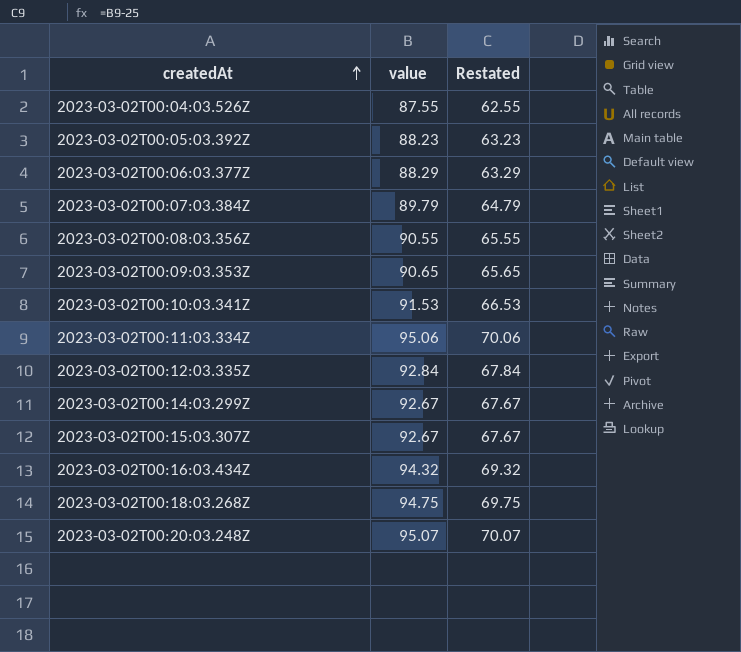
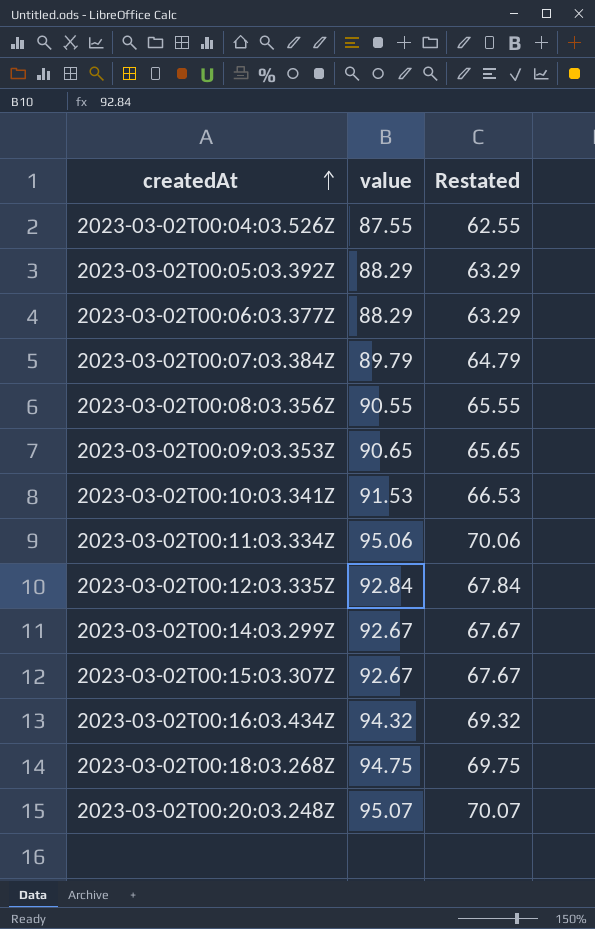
2023-03-02T00:05:03.392Z | value: 88.23 -> 88.29
2023-03-02T00:05:03.392Z | Restated: 63.23 -> 63.29

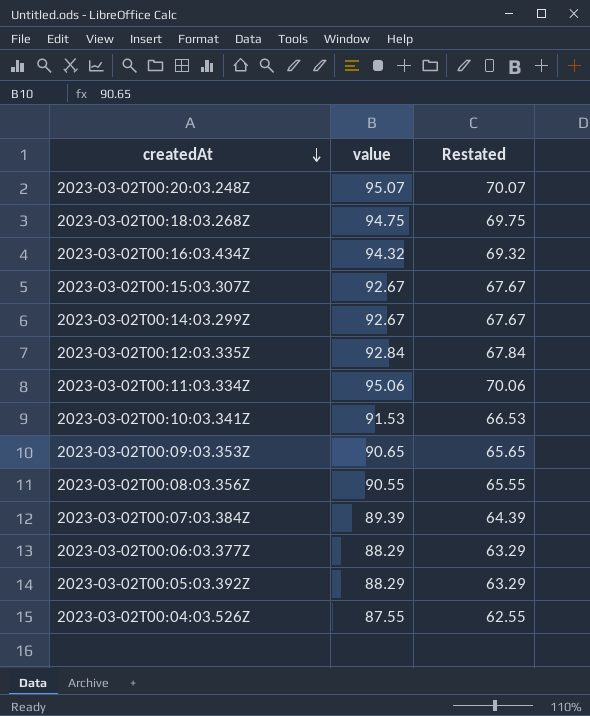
row order: createdAt ascending -> createdAt descending
2023-03-02T00:07:03.384Z | value: 89.79 -> 89.39
2023-03-02T00:07:03.384Z | Restated: 64.79 -> 64.39

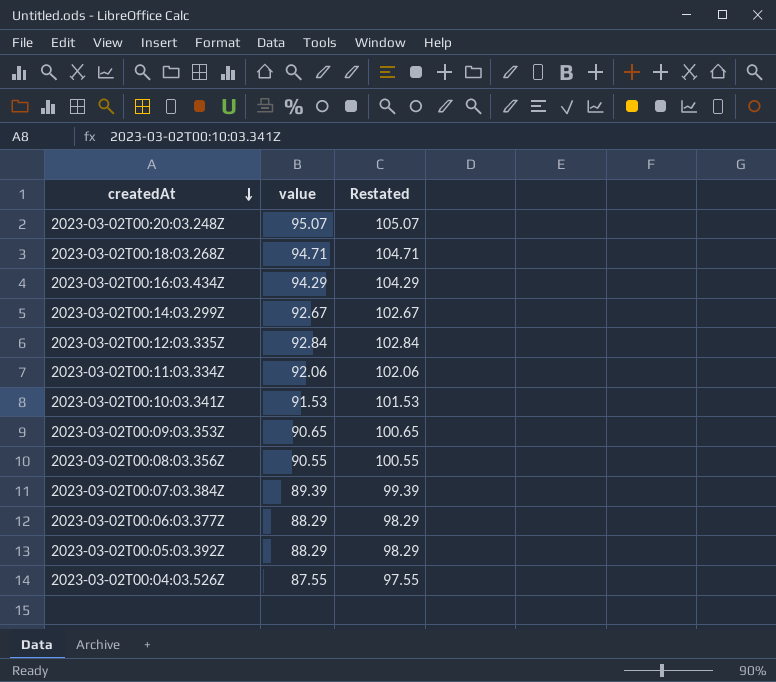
column Restated | formula: [value] - 25 -> [value] + 10
row 2023-03-02T00:15:03.307Z: 92.67 | 67.67 -> none
2023-03-02T00:18:03.268Z | value: 94.75 -> 94.71
2023-03-02T00:16:03.434Z | value: 94.32 -> 94.29
2023-03-02T00:11:03.334Z | value: 95.06 -> 92.06

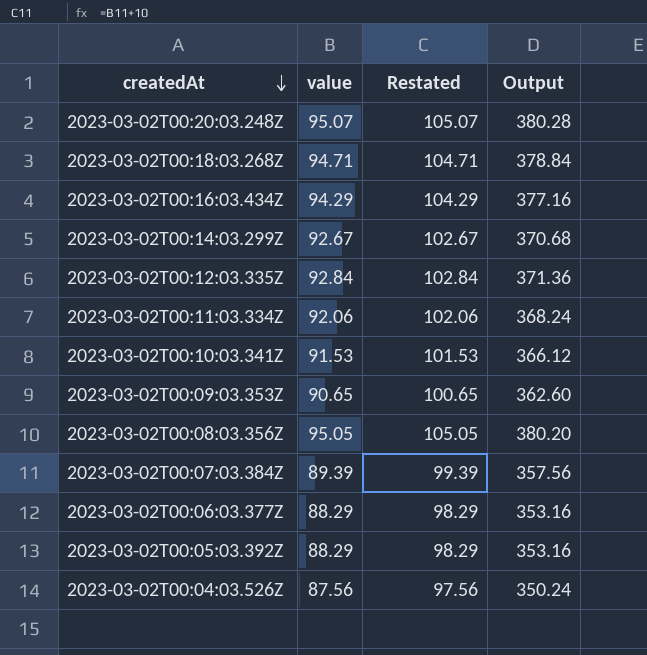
column Output | formula: none -> [value] * 4
2023-03-02T00:08:03.356Z | value: 90.55 -> 95.05
2023-03-02T00:08:03.356Z | Restated: 100.55 -> 105.05
2023-03-02T00:04:03.526Z | value: 87.55 -> 87.56
2023-03-02T00:04:03.526Z | Restated: 97.55 -> 97.56

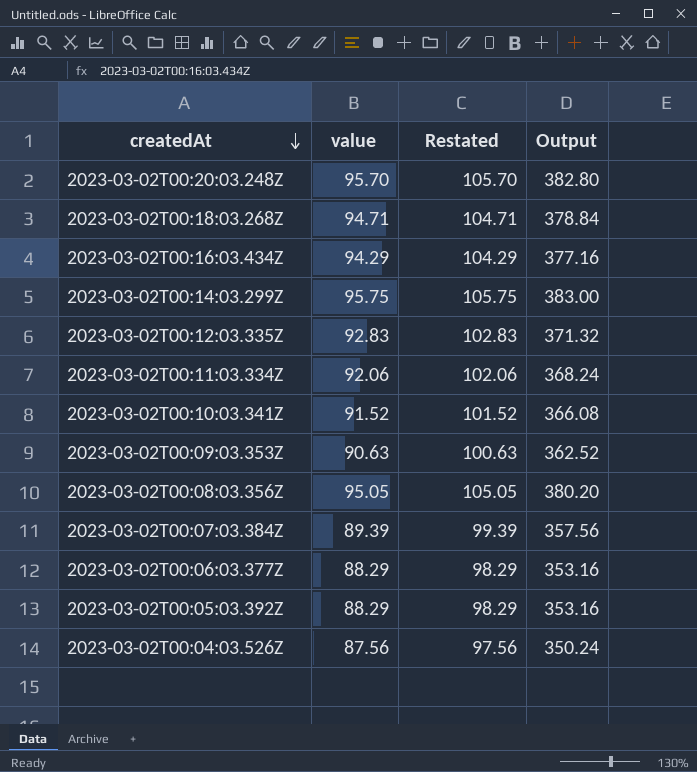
2023-03-02T00:20:03.248Z | value: 95.07 -> 95.70
2023-03-02T00:20:03.248Z | Restated: 105.07 -> 105.70
2023-03-02T00:20:03.248Z | Output: 380.28 -> 382.80
2023-03-02T00:14:03.299Z | value: 92.67 -> 95.75
2023-03-02T00:14:03.299Z | Restated: 102.67 -> 105.75
2023-03-02T00:14:03.299Z | Output: 370.68 -> 383.00
2023-03-02T00:12:03.335Z | value: 92.84 -> 92.83
2023-03-02T00:12:03.335Z | Restated: 102.84 -> 102.83
2023-03-02T00:12:03.335Z | Output: 371.36 -> 371.32
2023-03-02T00:10:03.341Z | value: 91.53 -> 91.52
2023-03-02T00:10:03.341Z | Restated: 101.53 -> 101.52
2023-03-02T00:10:03.341Z | Output: 366.12 -> 366.08
2023-03-02T00:09:03.353Z | value: 90.65 -> 90.63
2023-03-02T00:09:03.353Z | Restated: 100.65 -> 100.63
2023-03-02T00:09:03.353Z | Output: 362.60 -> 362.52

